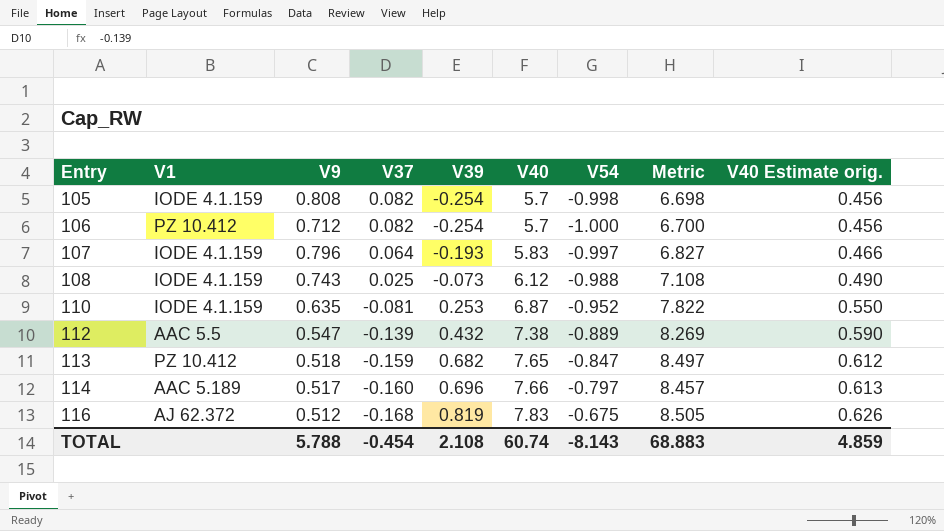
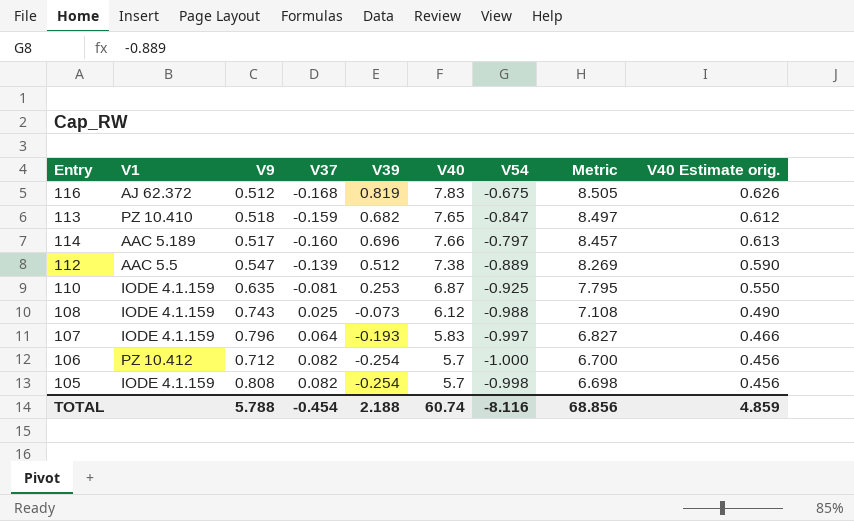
row order: Entry ascending -> Metric descending
113 | V1: PZ 10.412 -> PZ 10.410
112 | V39: 0.432 -> 0.512
110 | V54: -0.952 -> -0.925
110 | Metric: 7.822 -> 7.795
TOTAL | V39: 2.108 -> 2.188
TOTAL | V54: -8.143 -> -8.116
TOTAL | Metric: 68.883 -> 68.856

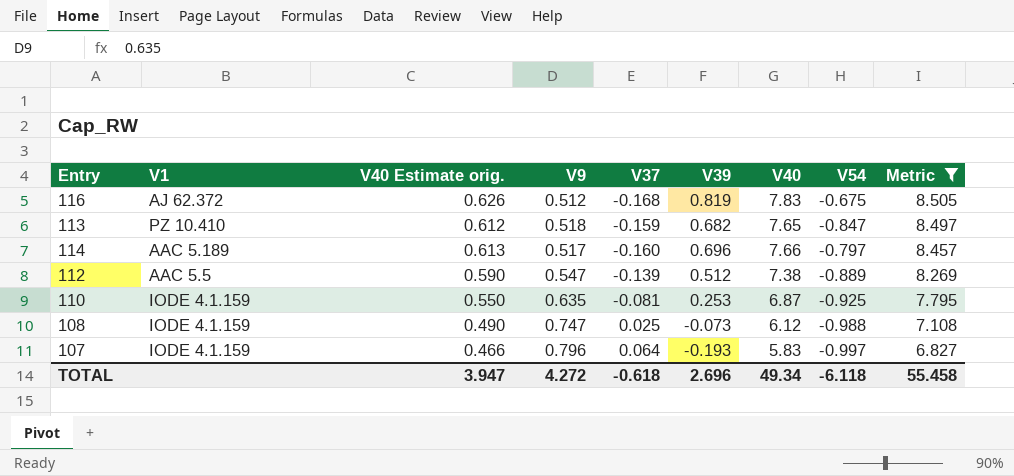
filter: none -> Metric >= 6.827
column V40 Estimate orig. | position: 9 -> 3
108 | V9: 0.743 -> 0.747
TOTAL | V40 Estimate orig.: 4.859 -> 3.947
TOTAL | V9: 5.788 -> 4.272
TOTAL | V37: -0.454 -> -0.618
TOTAL | V39: 2.188 -> 2.696
TOTAL | V40: 60.74 -> 49.34
TOTAL | V54: -8.116 -> -6.118
TOTAL | Metric: 68.856 -> 55.458

